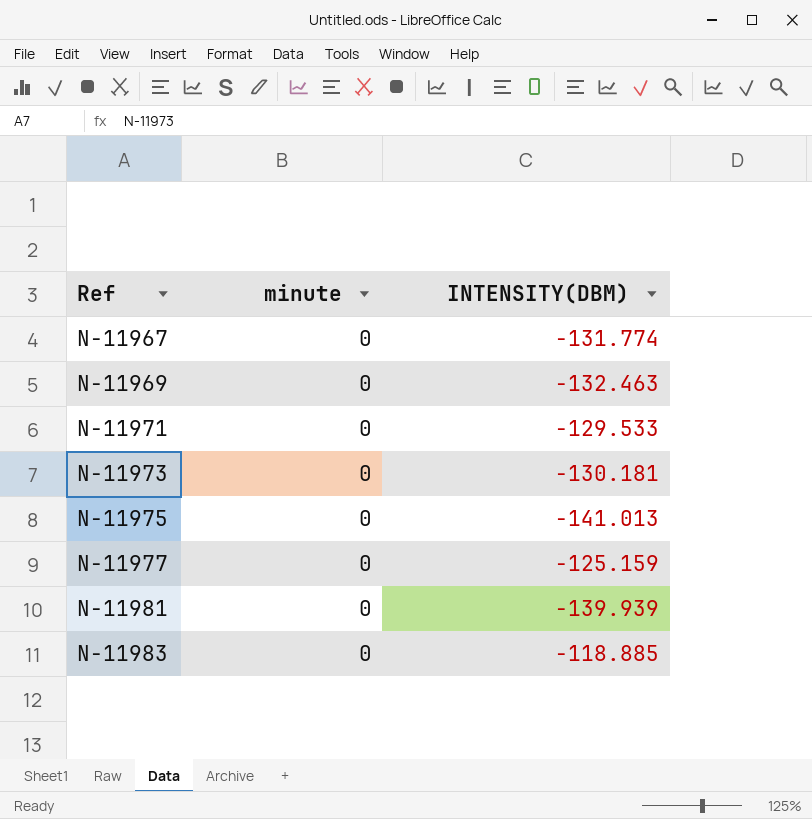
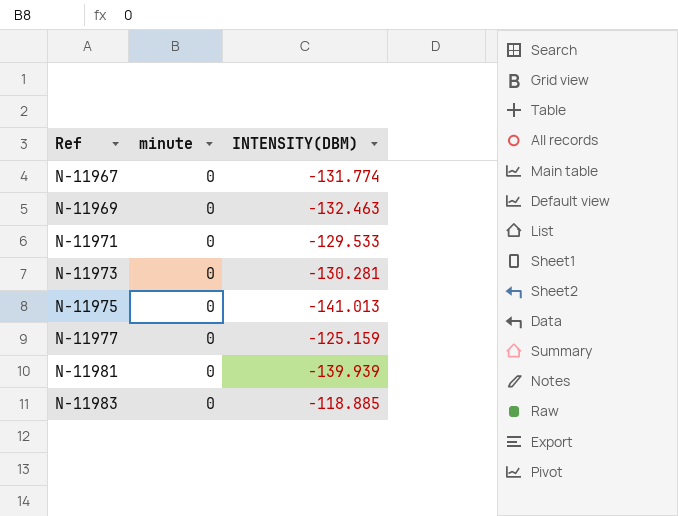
N-11973 | INTENSITY(DBM): -130.181 -> -130.281

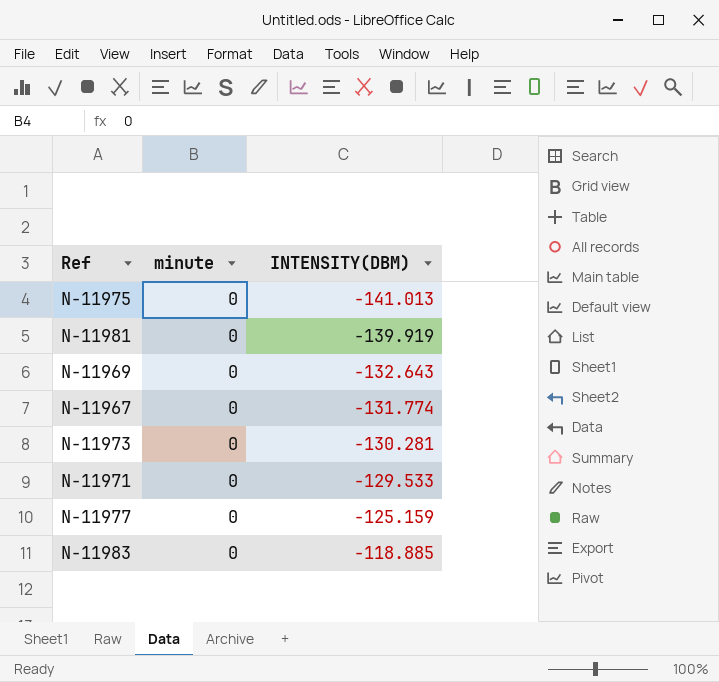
row order: Ref ascending -> INTENSITY(DBM) ascending
N-11981 | INTENSITY(DBM): -139.939 -> -139.919
N-11969 | INTENSITY(DBM): -132.463 -> -132.643

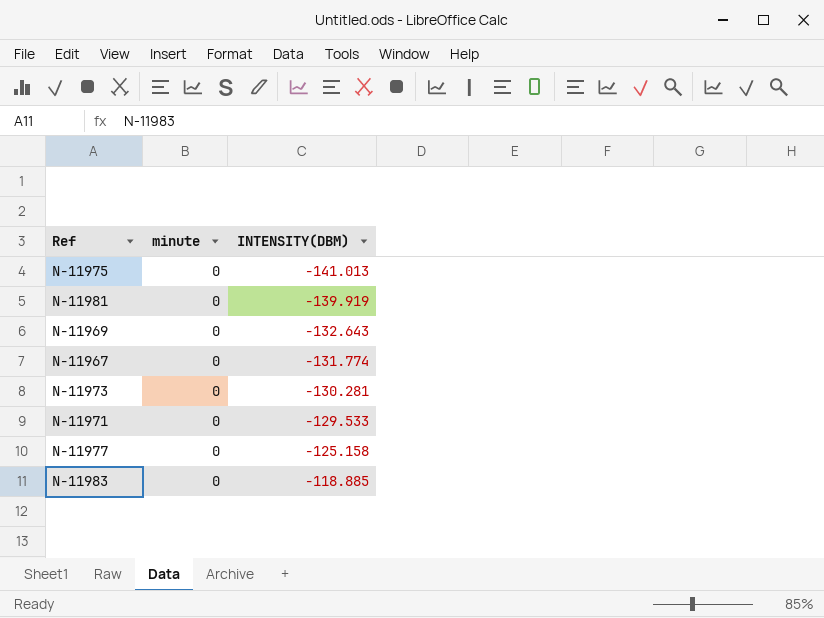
N-11977 | INTENSITY(DBM): -125.159 -> -125.158

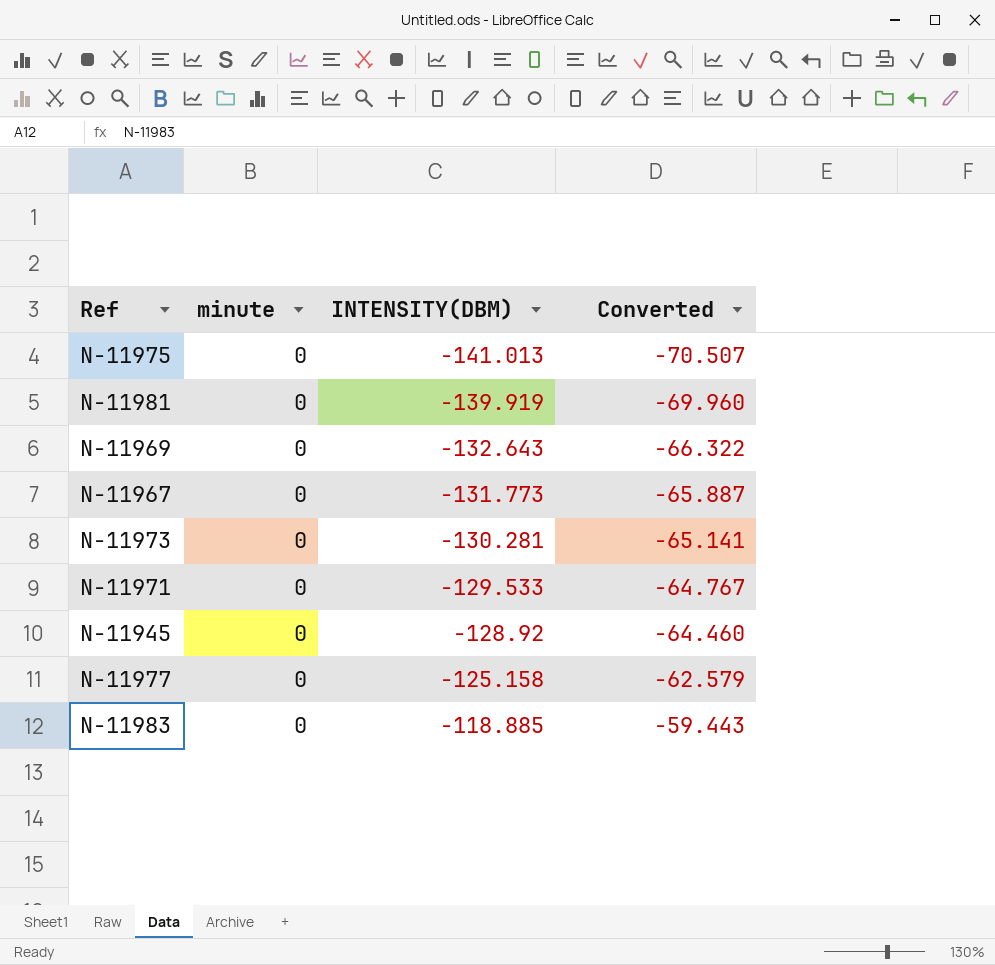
column Converted | formula: none -> [INTENSITY(DBM)] * 0.5
N-11967 | INTENSITY(DBM): -131.774 -> -131.773
row N-11945: none -> 0 | -128.92 | -64.460

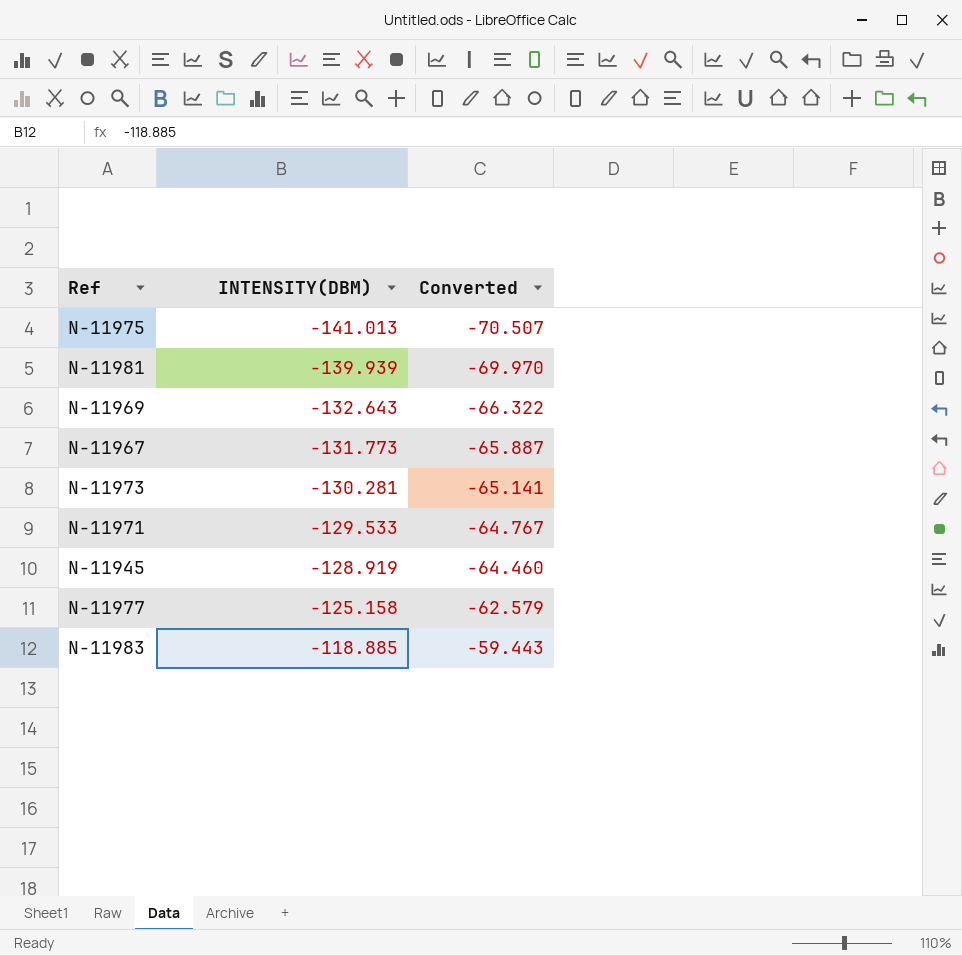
column minute | position: 2 -> none
N-11981 | INTENSITY(DBM): -139.919 -> -139.939
N-11981 | Converted: -69.960 -> -69.970
N-11945 | INTENSITY(DBM): -128.92 -> -128.919

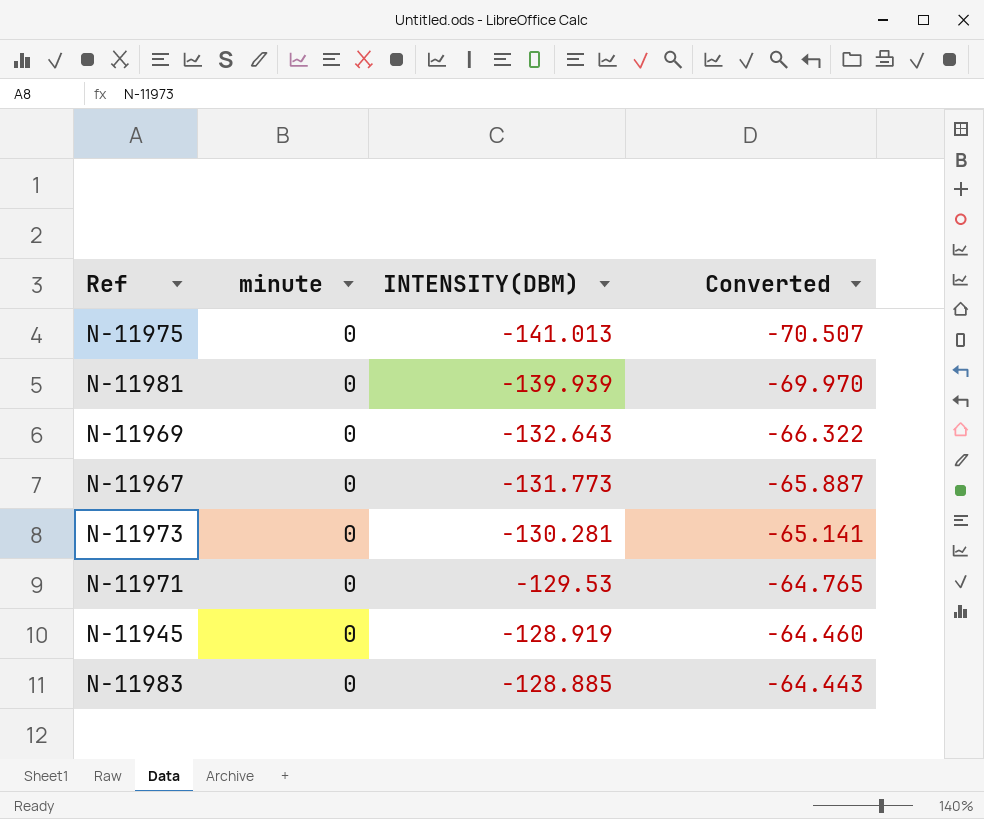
column minute | position: none -> 2
row N-11977: -125.158 | -62.579 -> none
N-11971 | INTENSITY(DBM): -129.533 -> -129.53
N-11971 | Converted: -64.767 -> -64.765
N-11983 | INTENSITY(DBM): -118.885 -> -128.885
N-11983 | Converted: -59.443 -> -64.443

